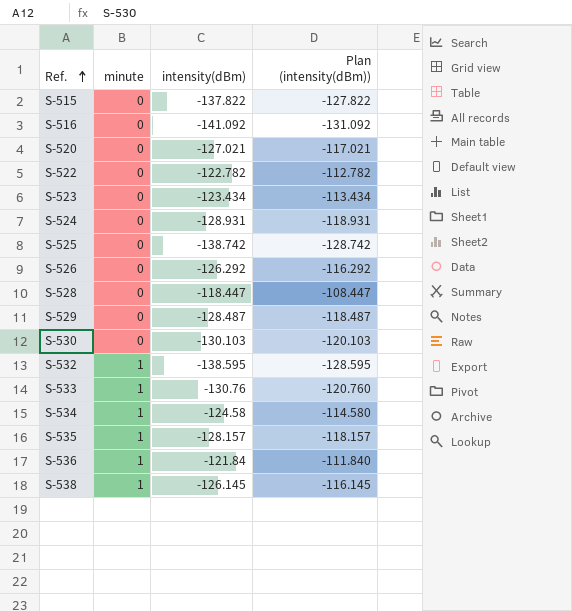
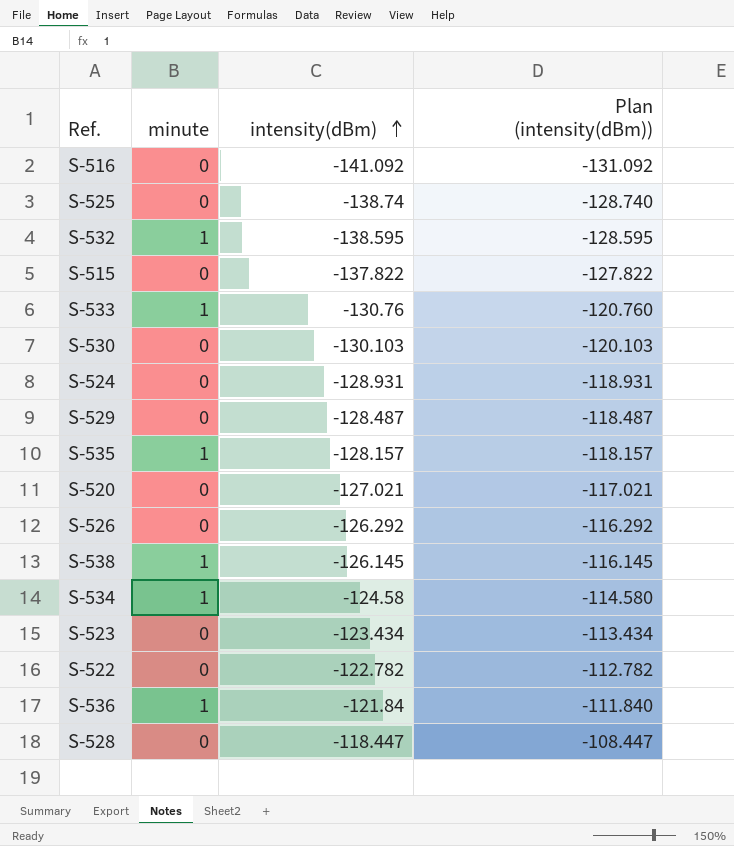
row order: Ref. ascending -> intensity(dBm) ascending
S-525 | intensity(dBm): -138.742 -> -138.74
S-525 | Plan (intensity(dBm)): -128.742 -> -128.740

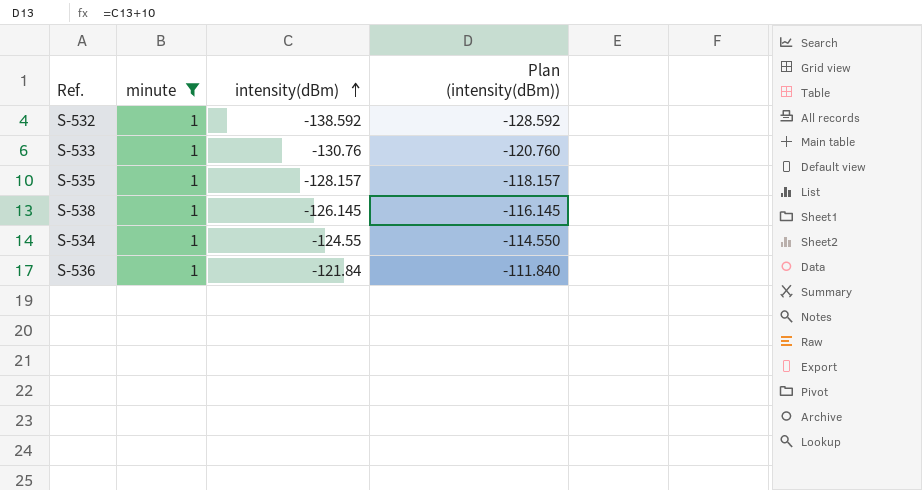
filter: none -> minute = 1
S-532 | intensity(dBm): -138.595 -> -138.592
S-532 | Plan (intensity(dBm)): -128.595 -> -128.592
S-534 | intensity(dBm): -124.58 -> -124.55
S-534 | Plan (intensity(dBm)): -114.580 -> -114.550

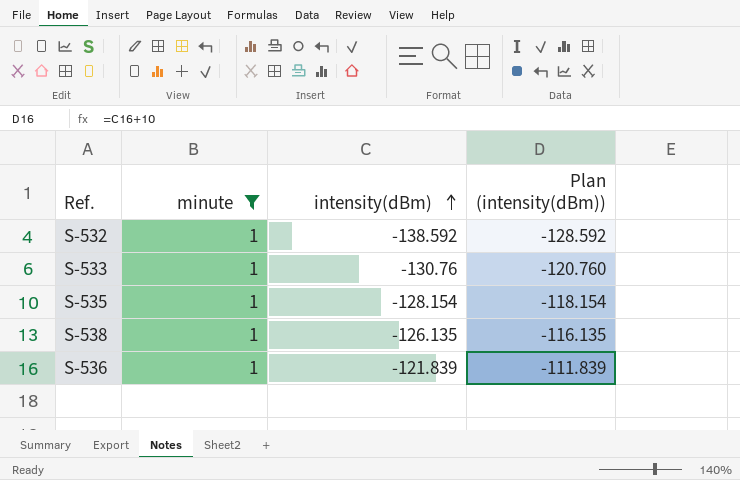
row S-534: 1 | -124.55 | -114.550 -> none
S-535 | intensity(dBm): -128.157 -> -128.154
S-535 | Plan (intensity(dBm)): -118.157 -> -118.154
S-538 | intensity(dBm): -126.145 -> -126.135
S-538 | Plan (intensity(dBm)): -116.145 -> -116.135
S-536 | intensity(dBm): -121.84 -> -121.839
S-536 | Plan (intensity(dBm)): -111.840 -> -111.839

